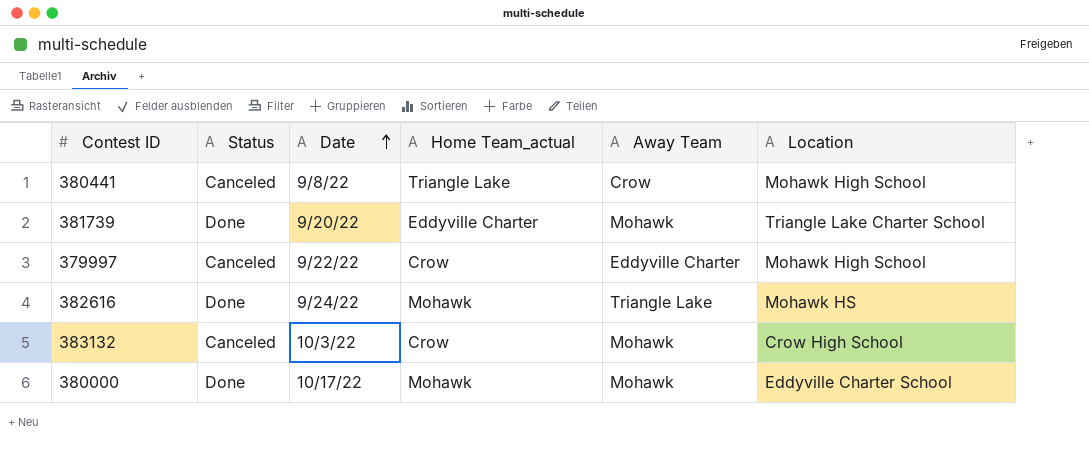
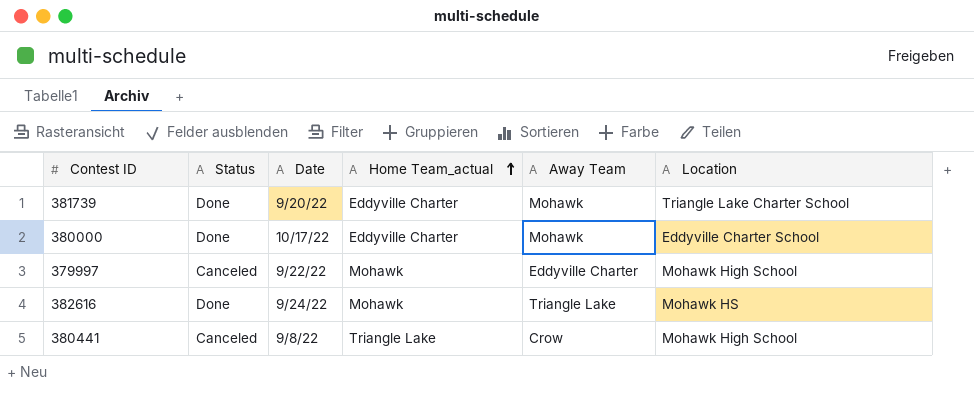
row order: Date ascending -> Home Team_actual ascending
row 383132: Canceled | 10/3/22 | Crow | Mohawk | Crow High School -> none
380000 | Home Team_actual: Mohawk -> Eddyville Charter
379997 | Home Team_actual: Crow -> Mohawk

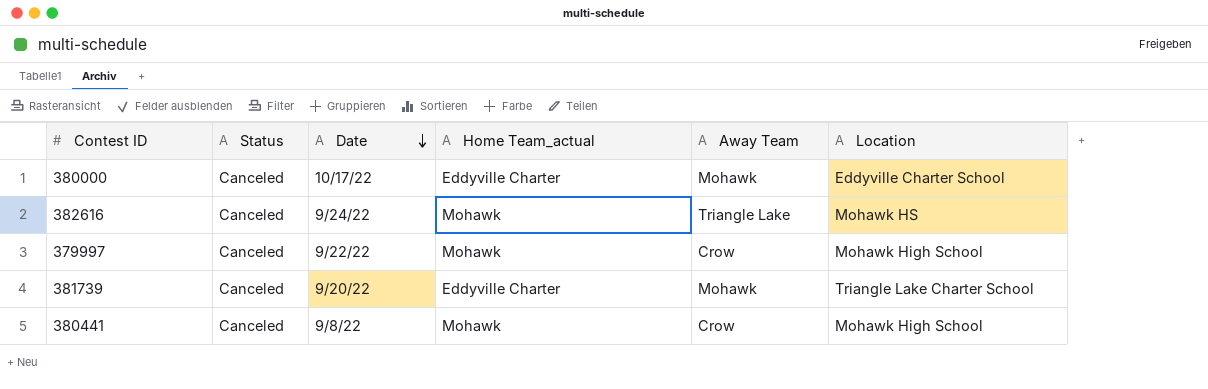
row order: Home Team_actual ascending -> Date descending
380000 | Status: Done -> Canceled
382616 | Status: Done -> Canceled
379997 | Away Team: Eddyville Charter -> Crow
381739 | Status: Done -> Canceled
380441 | Home Team_actual: Triangle Lake -> Mohawk

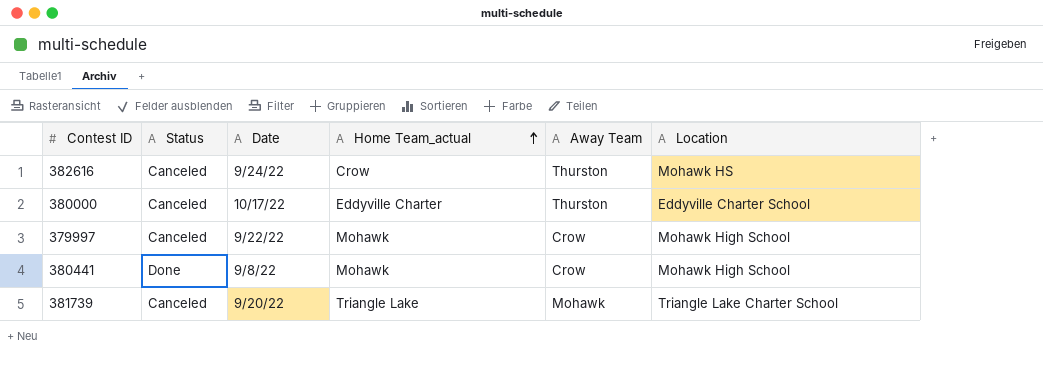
row order: Date descending -> Home Team_actual ascending
382616 | Home Team_actual: Mohawk -> Crow
382616 | Away Team: Triangle Lake -> Thurston
380000 | Away Team: Mohawk -> Thurston
380441 | Status: Canceled -> Done
381739 | Home Team_actual: Eddyville Charter -> Triangle Lake

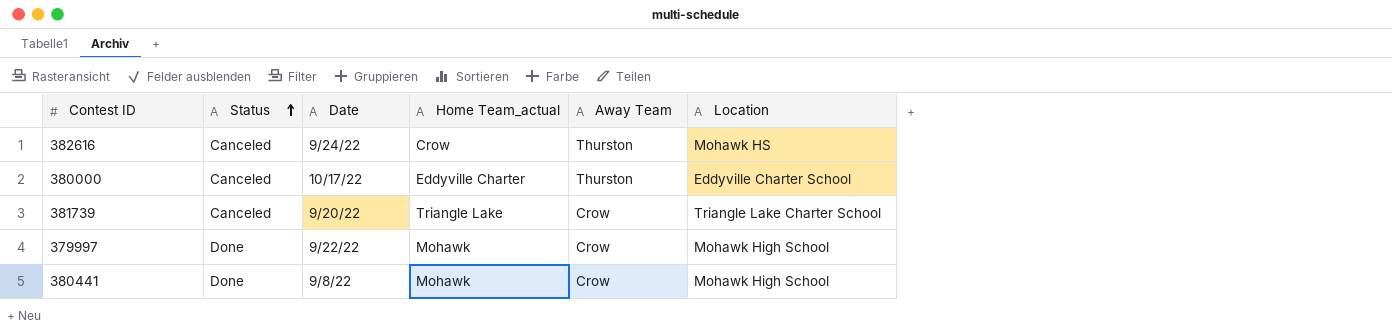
row order: Home Team_actual ascending -> Status ascending
381739 | Away Team: Mohawk -> Crow
379997 | Status: Canceled -> Done

